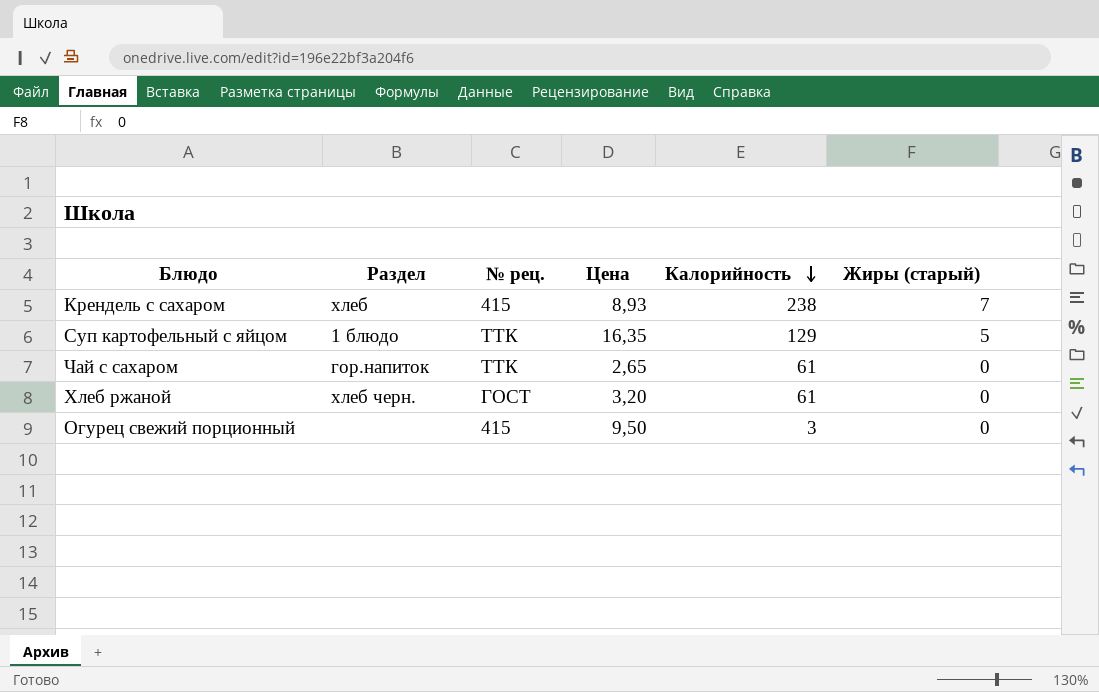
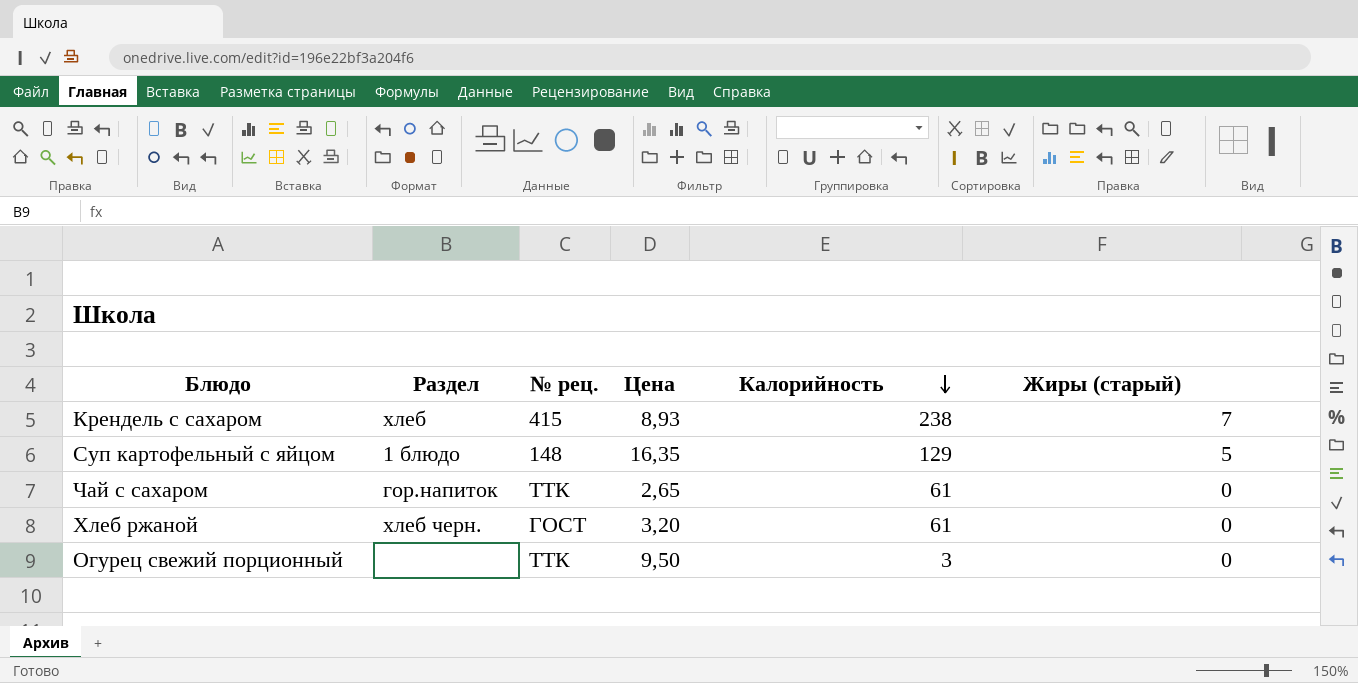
Суп картофельный с яйцом | № рец.: ТТК -> 148
Огурец свежий порционный | № рец.: 415 -> ТТК

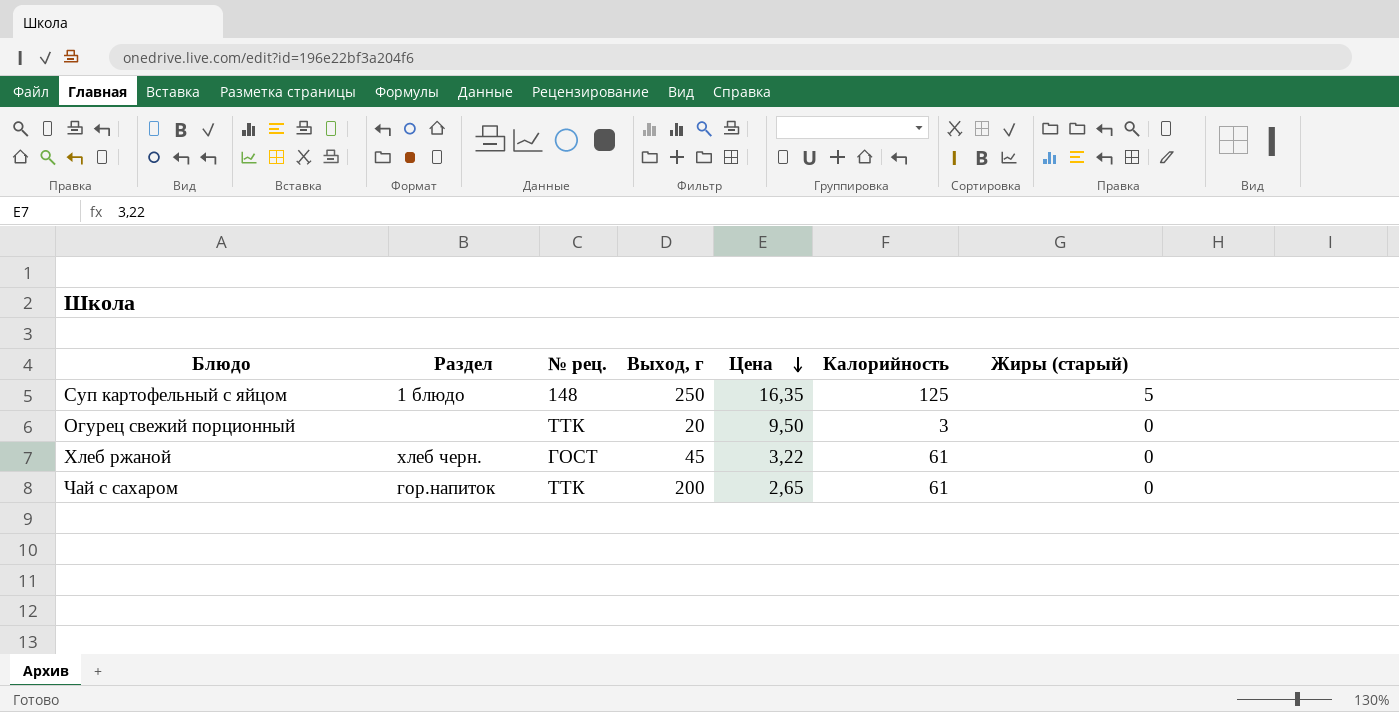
row order: Калорийность descending -> Цена descending
column Выход, г | position: none -> 4
row Крендель с сахаром: хлеб | 415 | 8,93 | 238 | 7 -> none
Суп картофельный с яйцом | Калорийность: 129 -> 125
Хлеб ржаной | Цена: 3,20 -> 3,22

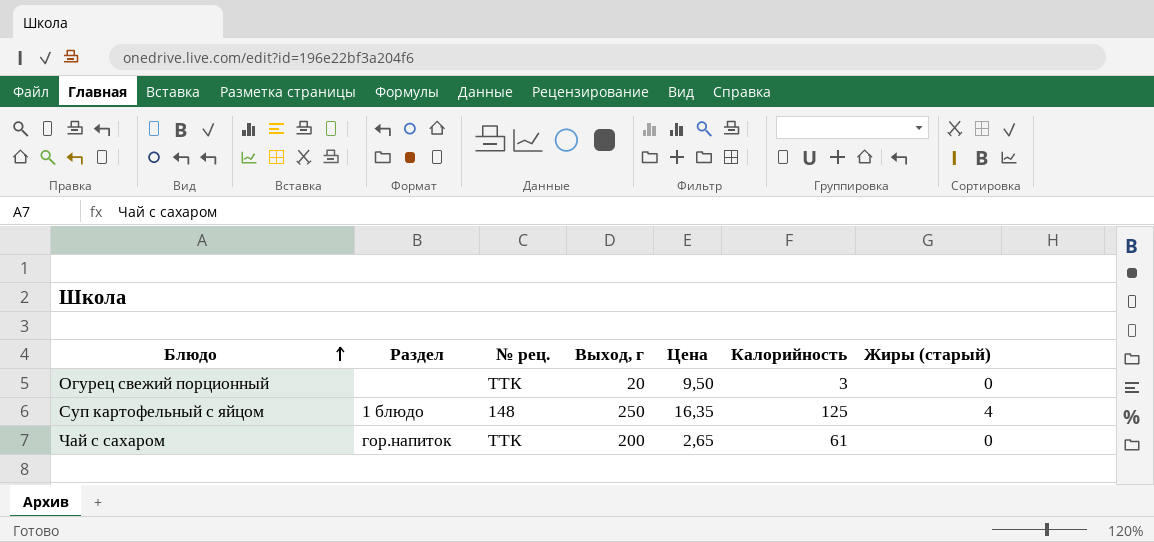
row order: Цена descending -> Блюдо ascending
row Хлеб ржаной: хлеб черн. | ГОСТ | 45 | 3,22 | 61 | 0 -> none
Суп картофельный с яйцом | Жиры (старый): 5 -> 4

